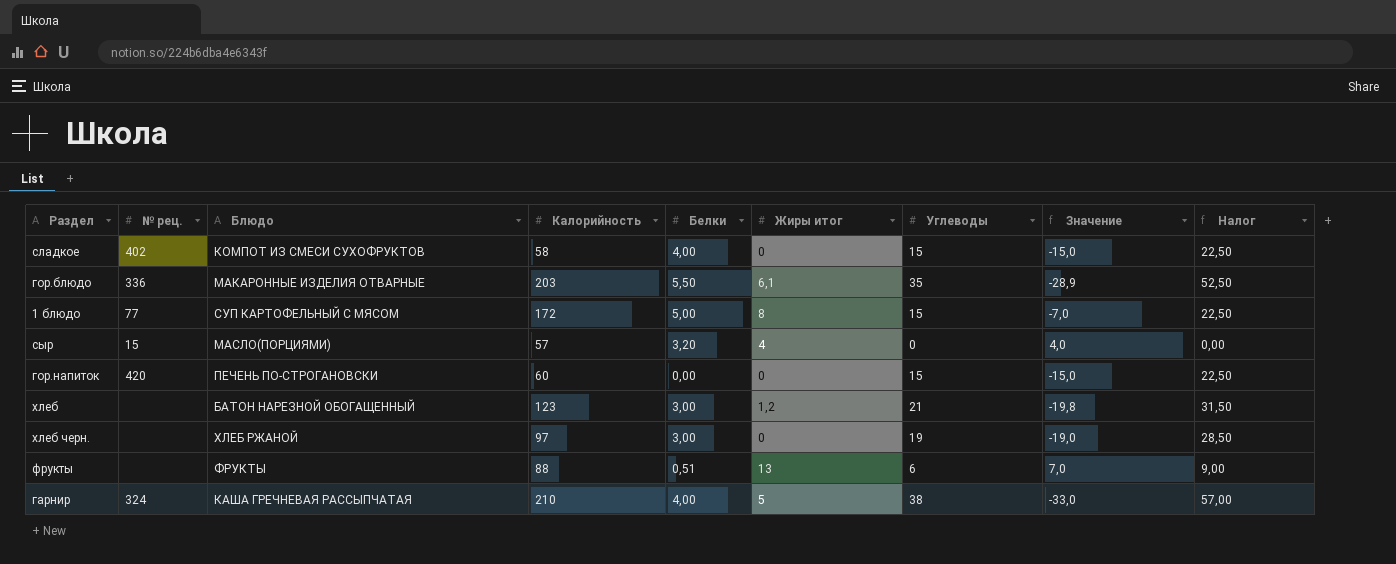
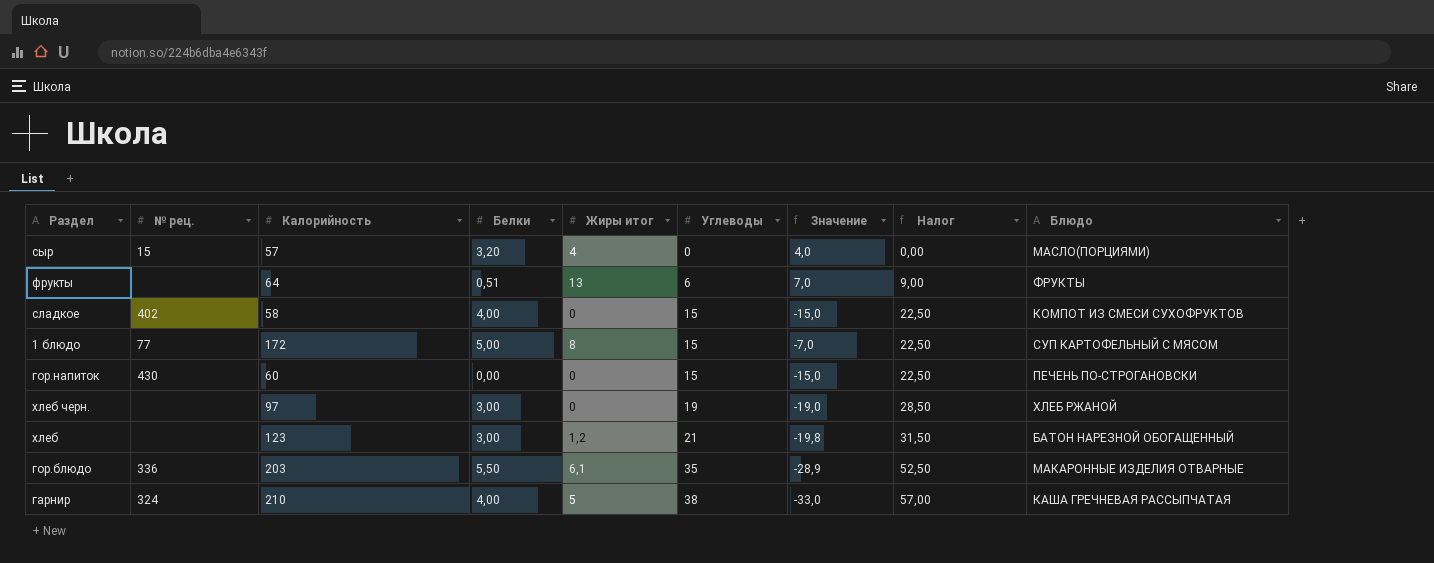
row order: none -> Углеводы ascending
column Блюдо | position: 3 -> 9
фрукты | Калорийность: 88 -> 64
гор.напиток | № рец.: 420 -> 430

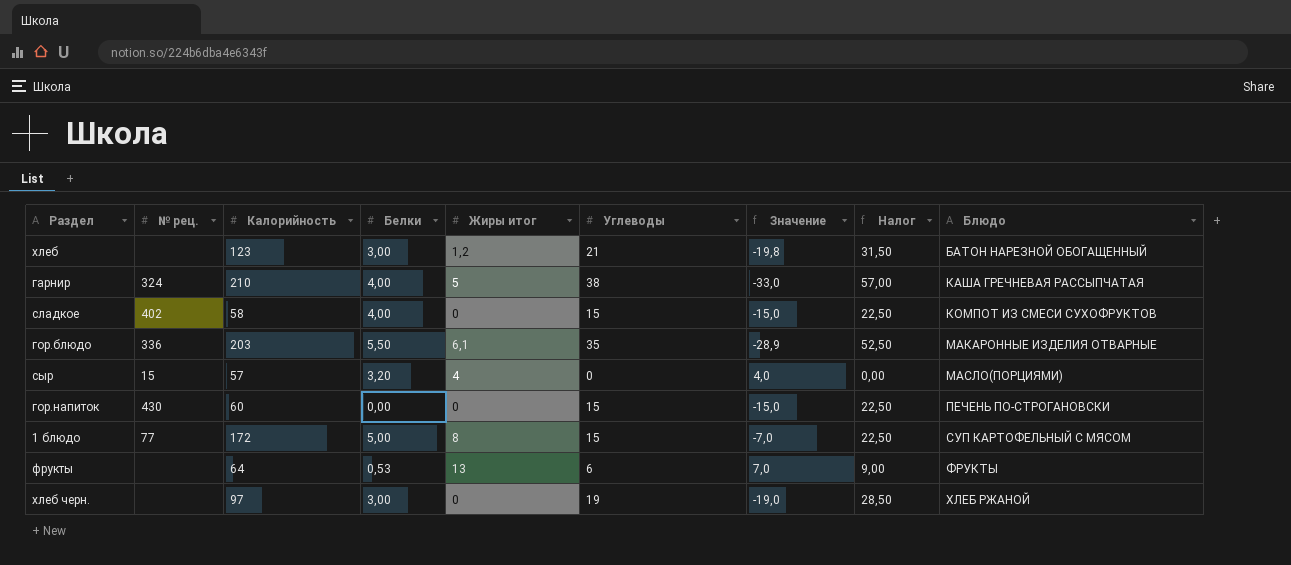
row order: Углеводы ascending -> Блюдо ascending
фрукты | Белки: 0,51 -> 0,53

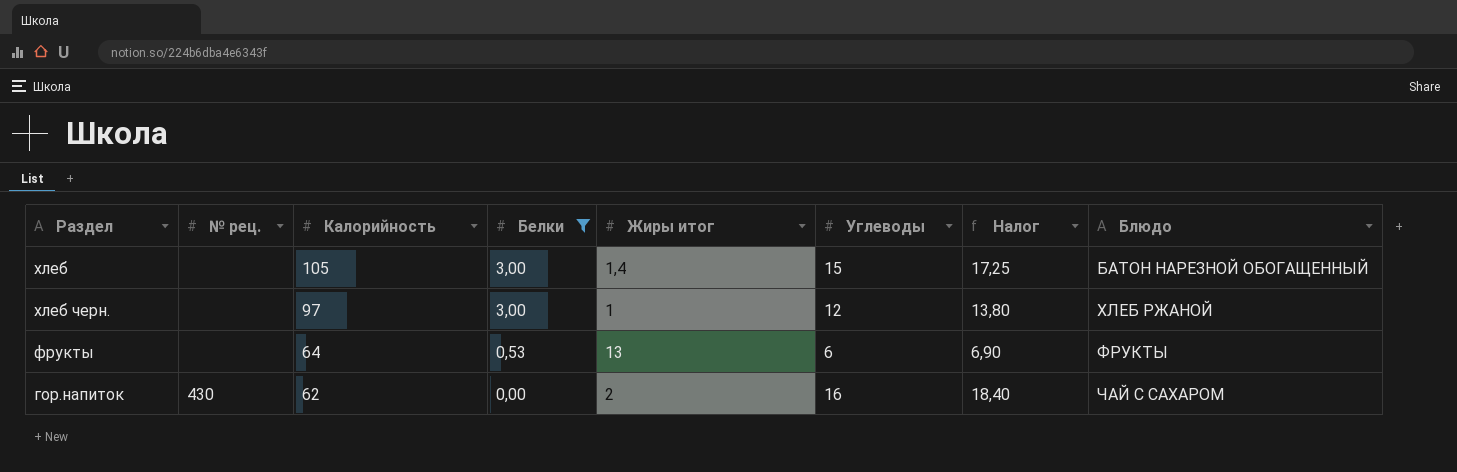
filter: none -> Белки <= 3,00
row order: Блюдо ascending -> Калорийность descending
column Значение | formula: [Жиры итог] - [Углеводы] -> none
column Налог | formula: [Углеводы] * 1,5 -> [Углеводы] * 1,15
хлеб | Калорийность: 123 -> 105
хлеб | Жиры итог: 1,2 -> 1,4
хлеб | Углеводы: 21 -> 15
хлеб черн. | Жиры итог: 0 -> 1
хлеб черн. | Углеводы: 19 -> 12
гор.напиток | Калорийность: 60 -> 62
гор.напиток | Жиры итог: 0 -> 2
гор.напиток | Углеводы: 15 -> 16
гор.напиток | Блюдо: ПЕЧЕНЬ ПО-СТРОГАНОВСКИ -> ЧАЙ С САХАРОМ

